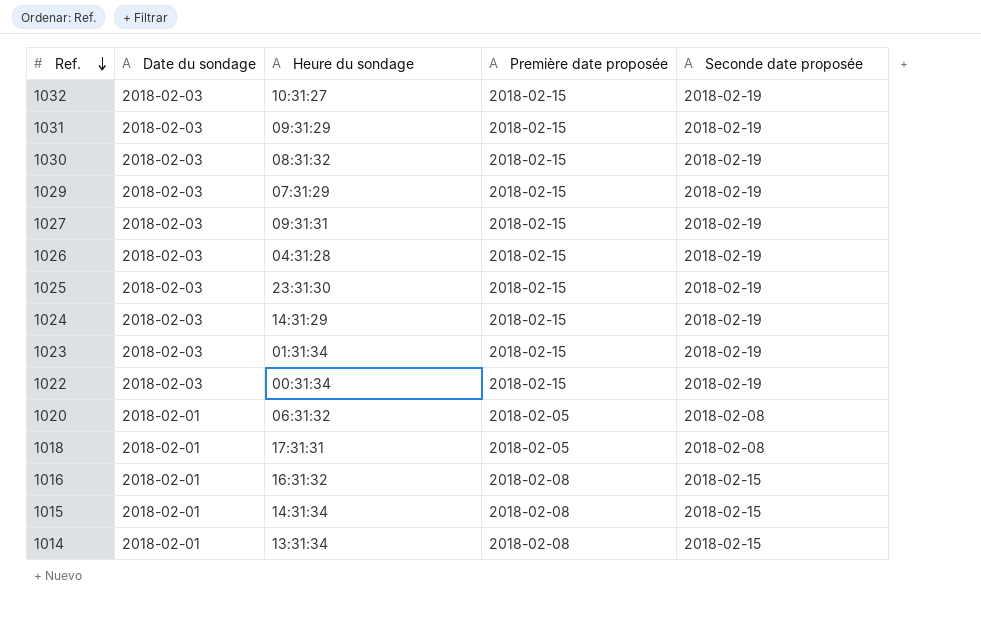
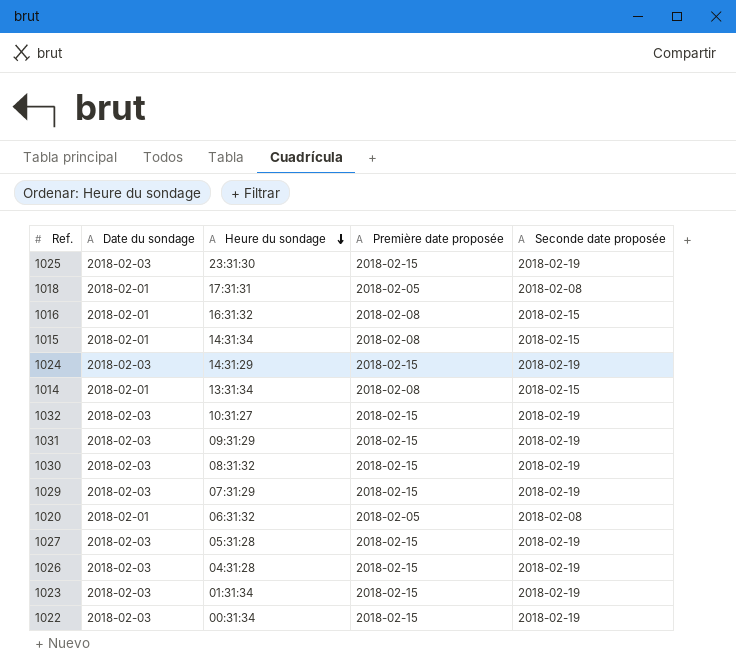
row order: Ref. descending -> Heure du sondage descending
1027 | Heure du sondage: 09:31:31 -> 05:31:28

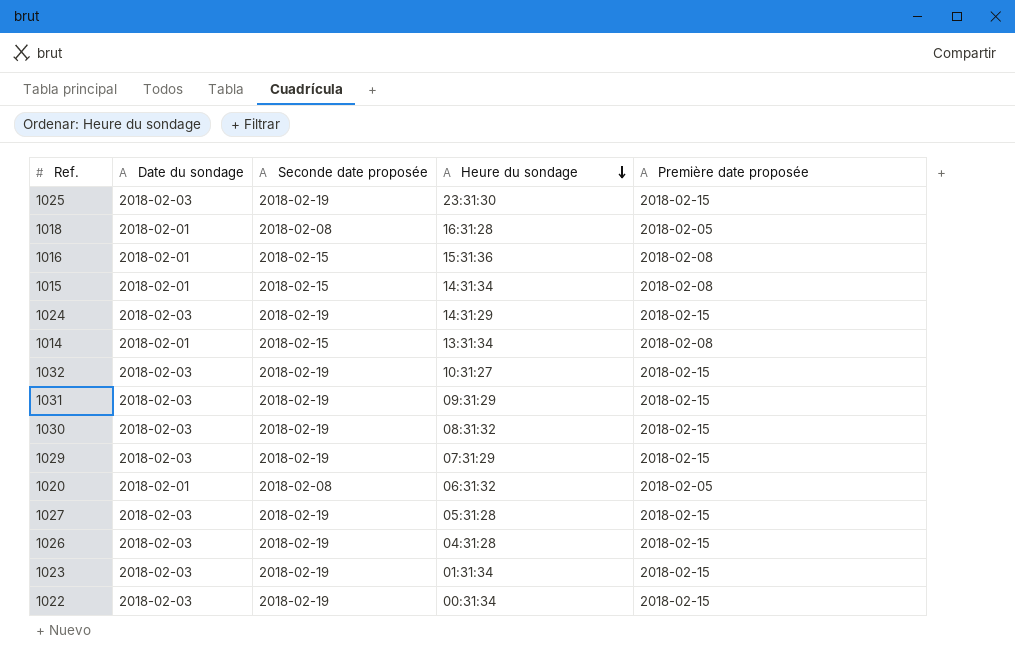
column Seconde date proposée | position: 5 -> 3
1018 | Heure du sondage: 17:31:31 -> 16:31:28
1016 | Heure du sondage: 16:31:32 -> 15:31:36

